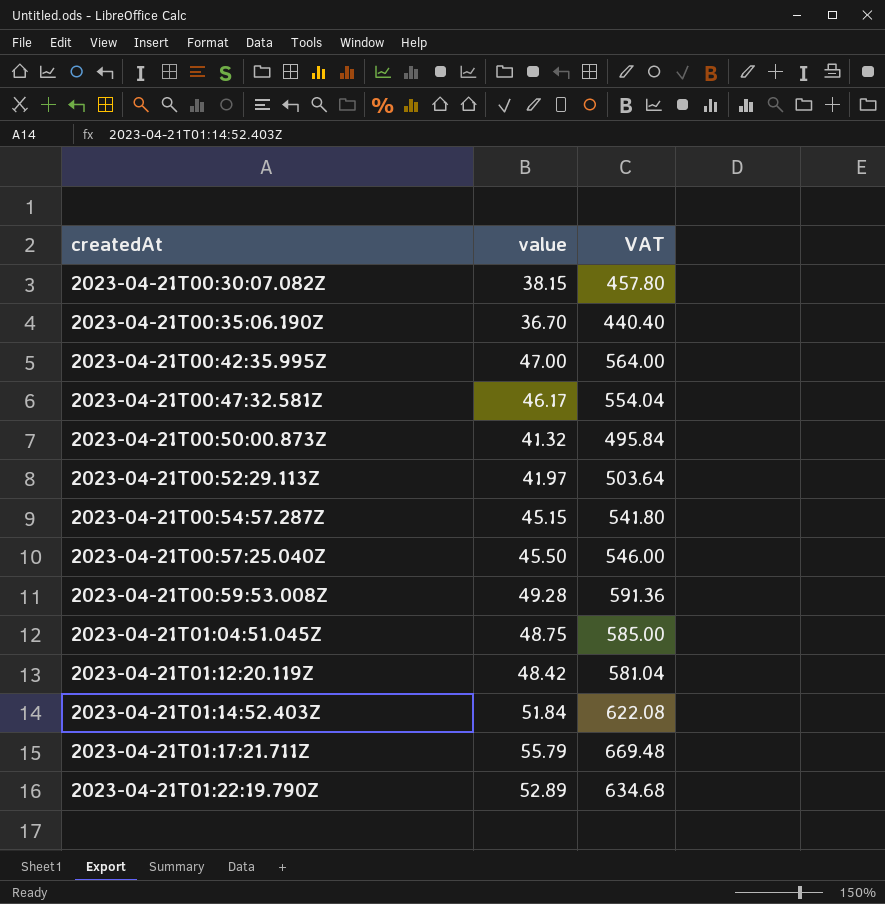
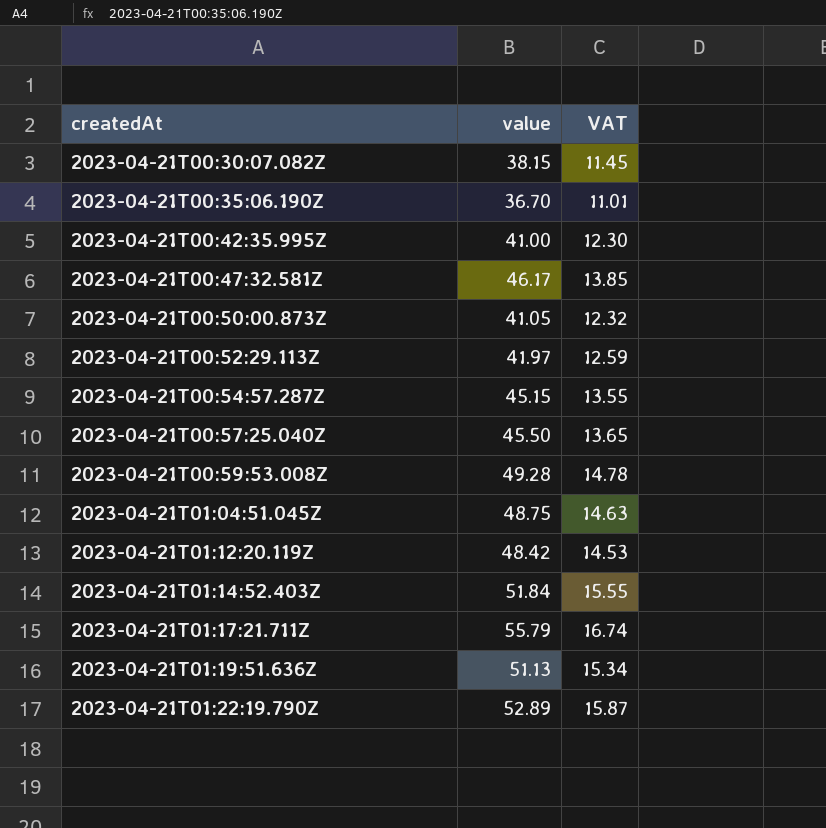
column VAT | formula: [value] * 12 -> [value] * 0.3
2023-04-21T00:42:35.995Z | value: 47.00 -> 41.00
2023-04-21T00:50:00.873Z | value: 41.32 -> 41.05
row 2023-04-21T01:19:51.636Z: none -> 51.13 | 15.34

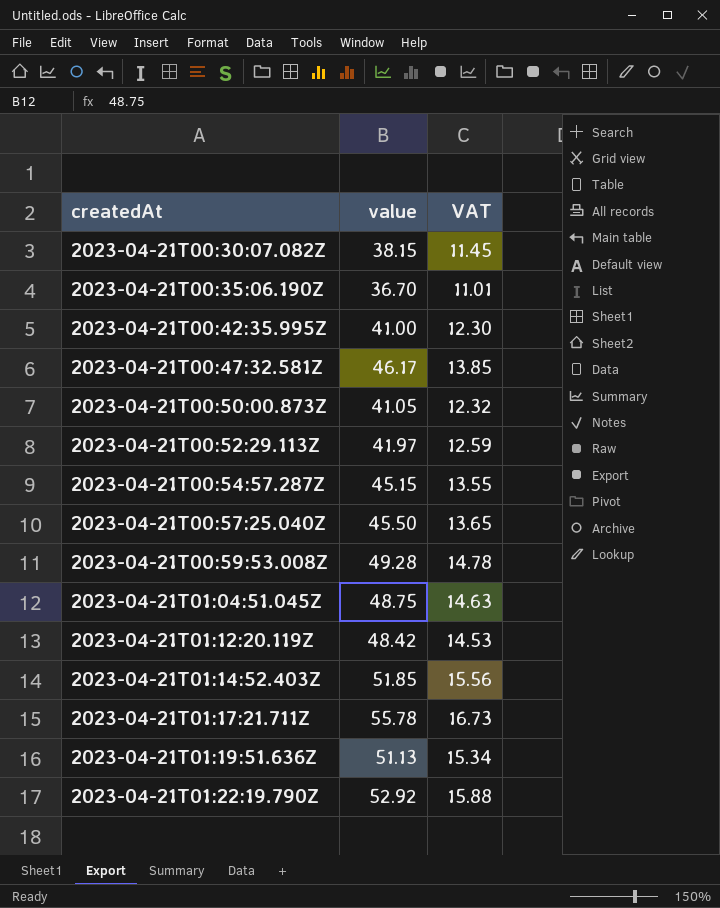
2023-04-21T01:14:52.403Z | value: 51.84 -> 51.85
2023-04-21T01:14:52.403Z | VAT: 15.55 -> 15.56
2023-04-21T01:17:21.711Z | value: 55.79 -> 55.78
2023-04-21T01:17:21.711Z | VAT: 16.74 -> 16.73
2023-04-21T01:22:19.790Z | value: 52.89 -> 52.92
2023-04-21T01:22:19.790Z | VAT: 15.87 -> 15.88

